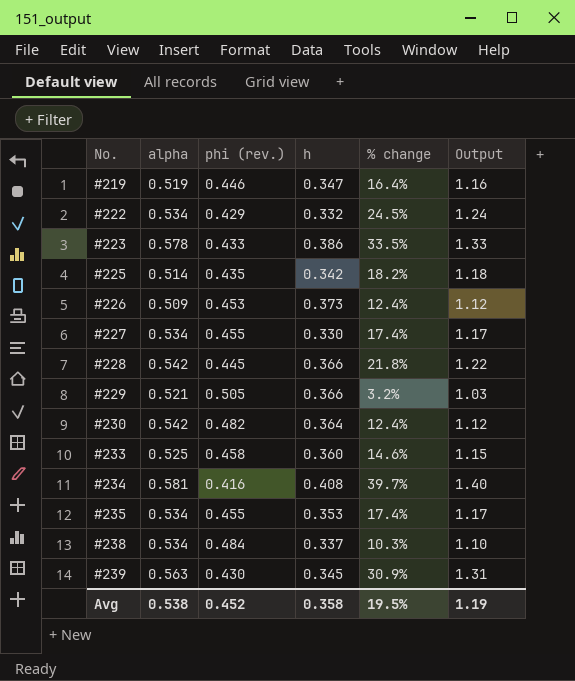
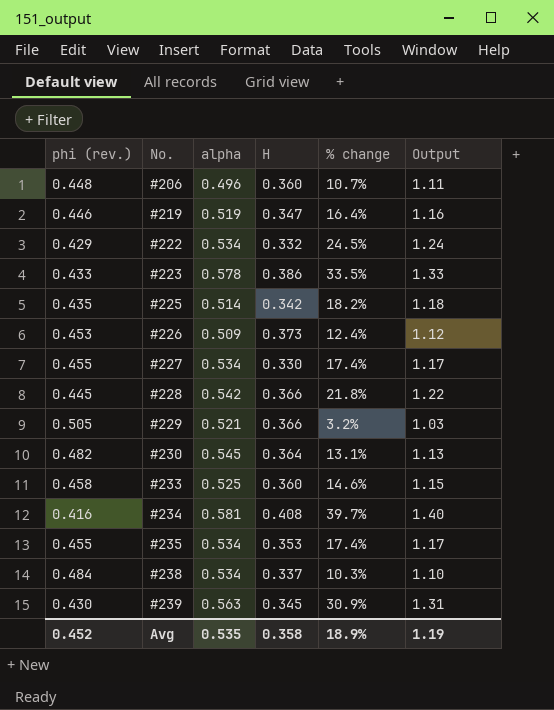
column phi (rev.) | position: 3 -> 1
column name: h -> H
row #206: none -> 0.448 | 0.496 | 0.360 | 10.7% | 1.11
#230 | alpha: 0.542 -> 0.545
#230 | % change: 12.4% -> 13.1%
#230 | Output: 1.12 -> 1.13
Avg | alpha: 0.538 -> 0.535
Avg | % change: 19.5% -> 18.9%

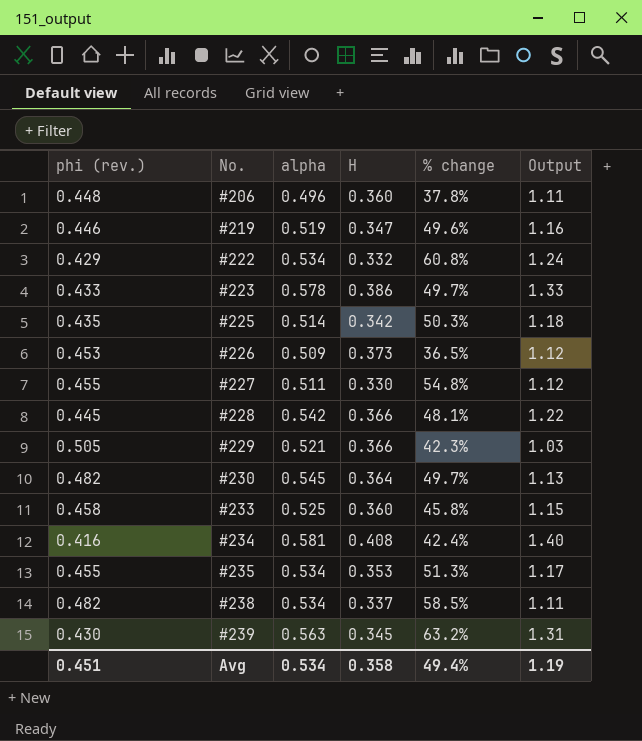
column % change | formula: ([alpha] - [phi (rev.)]) / [phi (rev.)] -> ([alpha] - [H]) / [H]
#227 | alpha: 0.534 -> 0.511
#227 | Output: 1.17 -> 1.12
#238 | phi (rev.): 0.484 -> 0.482
#238 | Output: 1.10 -> 1.11
Avg | phi (rev.): 0.452 -> 0.451
Avg | alpha: 0.535 -> 0.534
Avg | % change: 18.9% -> 49.4%

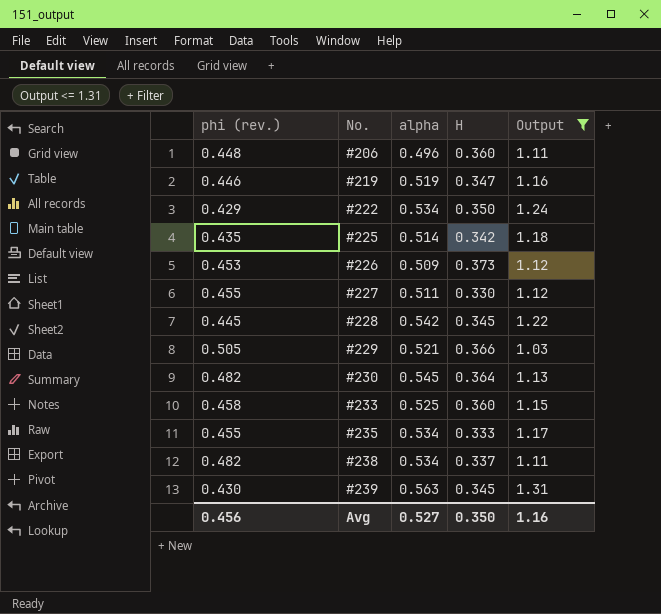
filter: none -> Output <= 1.31
column % change | formula: ([alpha] - [H]) / [H] -> none
#222 | H: 0.332 -> 0.350
#228 | H: 0.366 -> 0.345
#235 | H: 0.353 -> 0.333
Avg | phi (rev.): 0.451 -> 0.456
Avg | alpha: 0.534 -> 0.527
Avg | H: 0.358 -> 0.350
Avg | Output: 1.19 -> 1.16

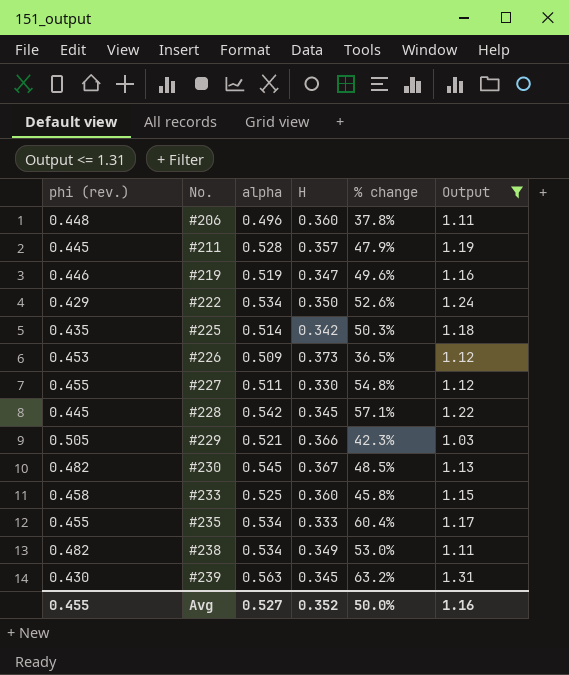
column % change | formula: none -> ([alpha] - [H]) / [H]
row #211: none -> 0.445 | 0.528 | 0.357 | 47.9% | 1.19
#230 | H: 0.364 -> 0.367
#238 | H: 0.337 -> 0.349
Avg | phi (rev.): 0.456 -> 0.455
Avg | H: 0.350 -> 0.352

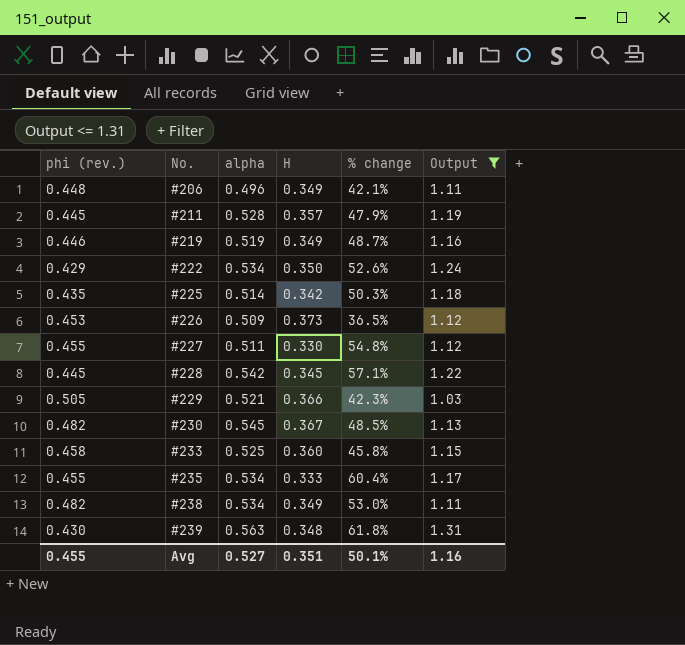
#206 | H: 0.360 -> 0.349
#206 | % change: 37.8% -> 42.1%
#219 | H: 0.347 -> 0.349
#219 | % change: 49.6% -> 48.7%
#239 | H: 0.345 -> 0.348
#239 | % change: 63.2% -> 61.8%
Avg | H: 0.352 -> 0.351
Avg | % change: 50.0% -> 50.1%

